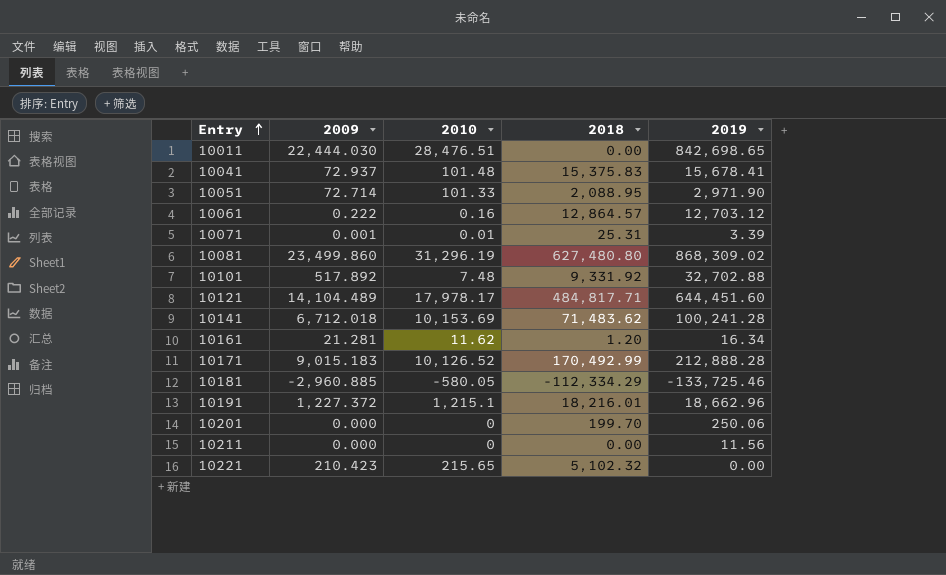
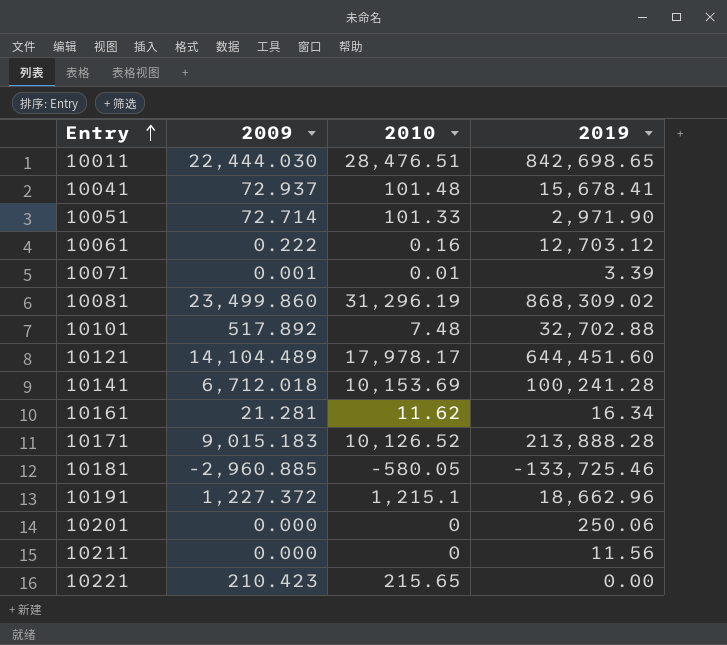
column 2018 | position: 4 -> none
10171 | 2019: 212,888.28 -> 213,888.28

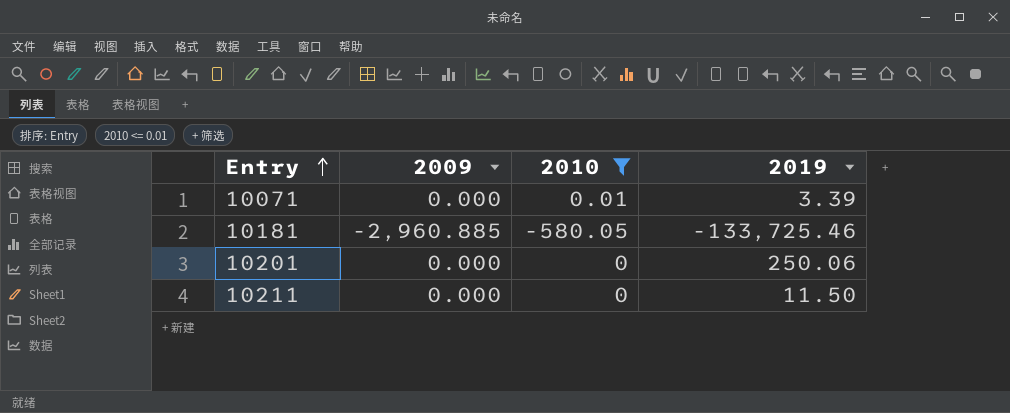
filter: none -> 2010 <= 0.01
10071 | 2009: 0.001 -> 0.000
10211 | 2019: 11.56 -> 11.50

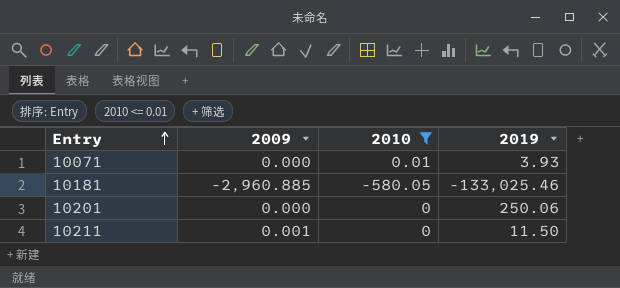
10071 | 2019: 3.39 -> 3.93
10181 | 2019: -133,725.46 -> -133,025.46
10211 | 2009: 0.000 -> 0.001

